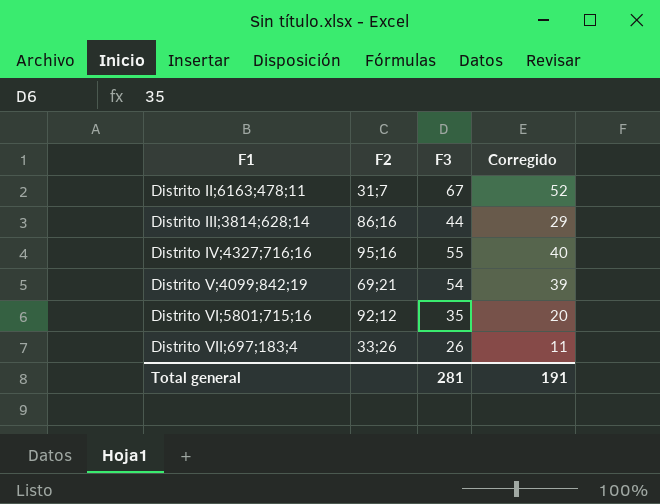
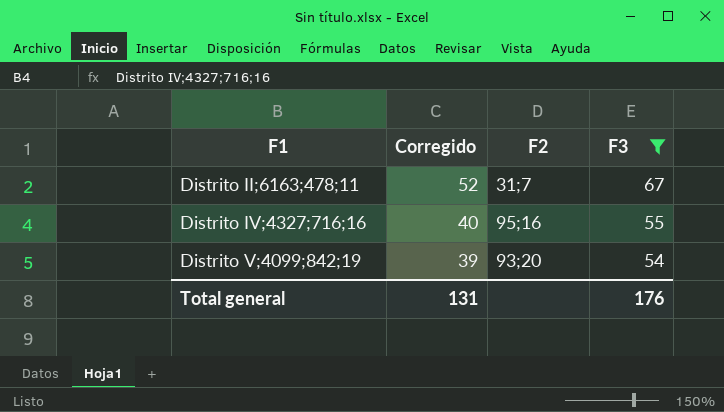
filter: none -> F3 >= 54
column Corregido | position: 4 -> 2
Distrito V;4099;842;19 | F2: 69;21 -> 93;20
Total general | Corregido: 191 -> 131
Total general | F3: 281 -> 176

